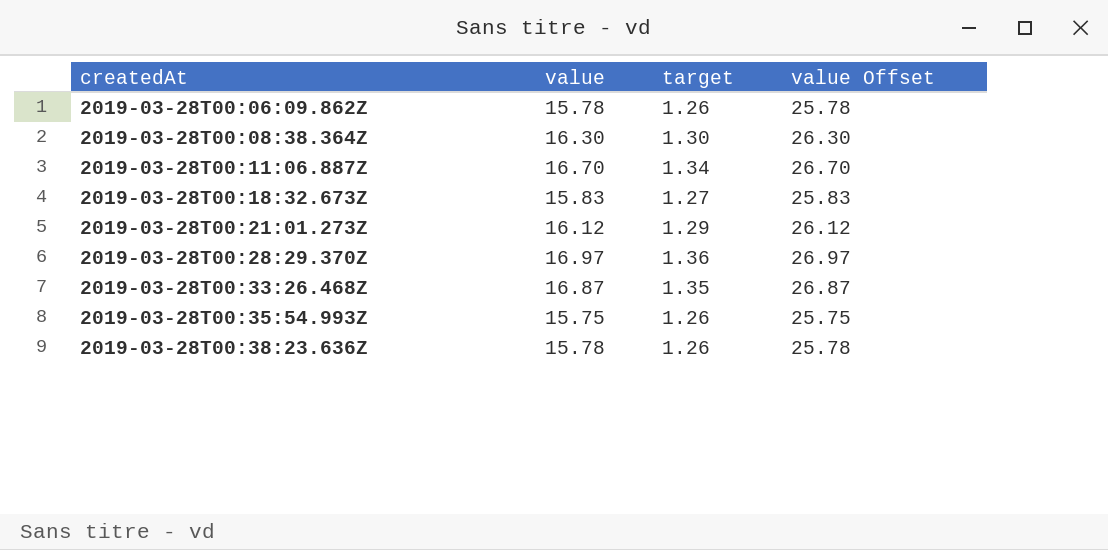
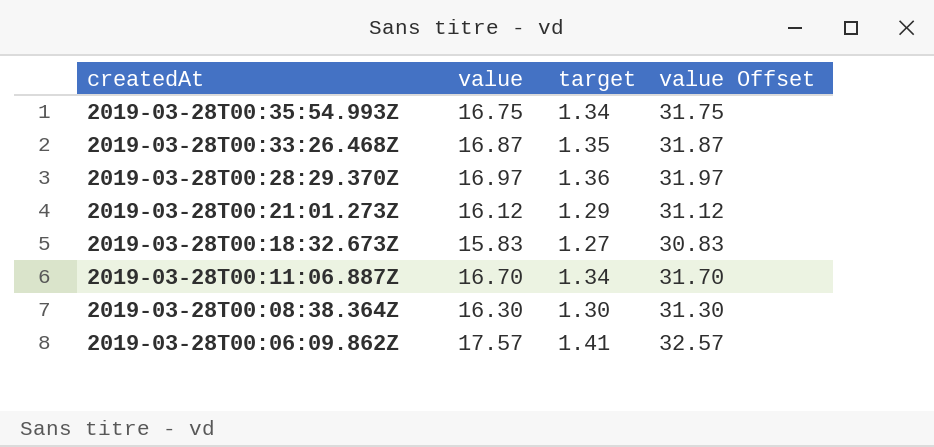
row order: createdAt ascending -> createdAt descending
column value Offset | formula: [value] + 10 -> [value] + 15
row 2019-03-28T00:38:23.636Z: 15.78 | 1.26 | 25.78 -> none
2019-03-28T00:35:54.993Z | value: 15.75 -> 16.75
2019-03-28T00:35:54.993Z | target: 1.26 -> 1.34
2019-03-28T00:06:09.862Z | value: 15.78 -> 17.57
2019-03-28T00:06:09.862Z | target: 1.26 -> 1.41

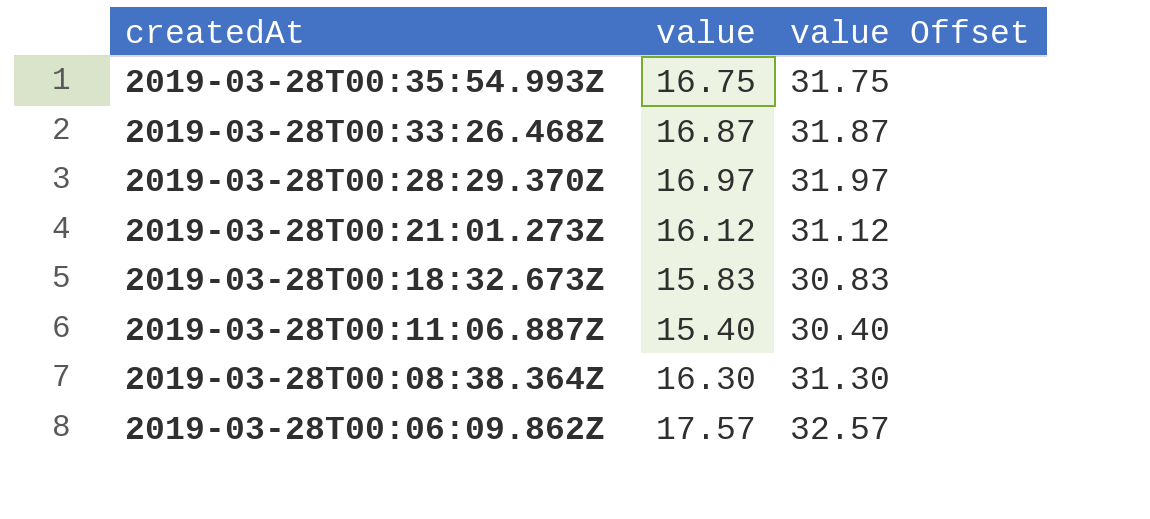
column target | formula: [value] * 0.08 -> none
2019-03-28T00:11:06.887Z | value: 16.70 -> 15.40
2019-03-28T00:11:06.887Z | value Offset: 31.70 -> 30.40

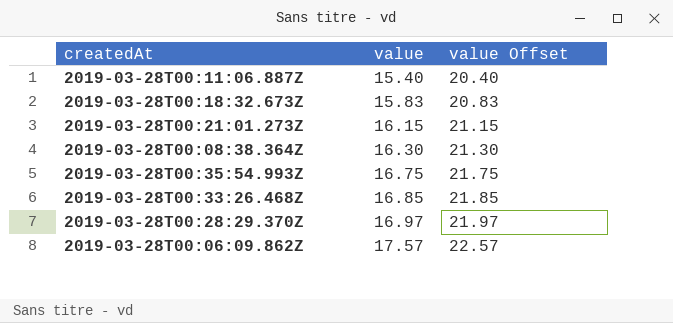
row order: createdAt descending -> value ascending
column value Offset | formula: [value] + 15 -> [value] + 5
2019-03-28T00:21:01.273Z | value: 16.12 -> 16.15
2019-03-28T00:33:26.468Z | value: 16.87 -> 16.85

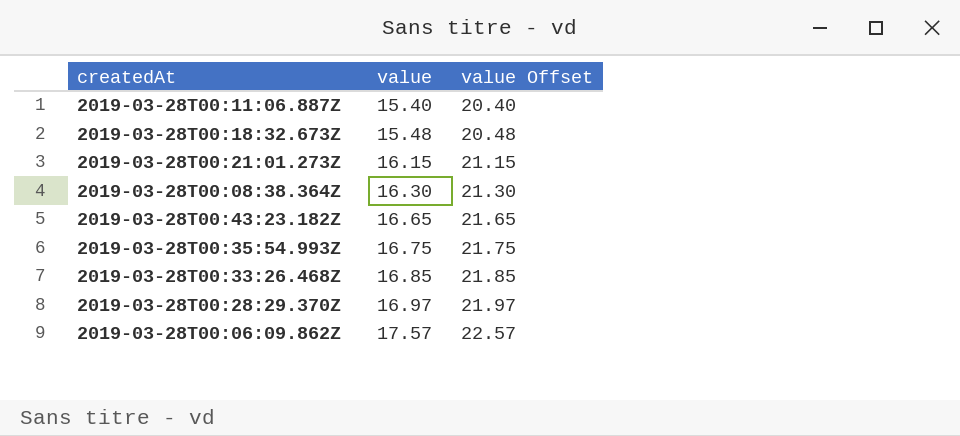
2019-03-28T00:18:32.673Z | value: 15.83 -> 15.48
2019-03-28T00:18:32.673Z | value Offset: 20.83 -> 20.48
row 2019-03-28T00:43:23.182Z: none -> 16.65 | 21.65

